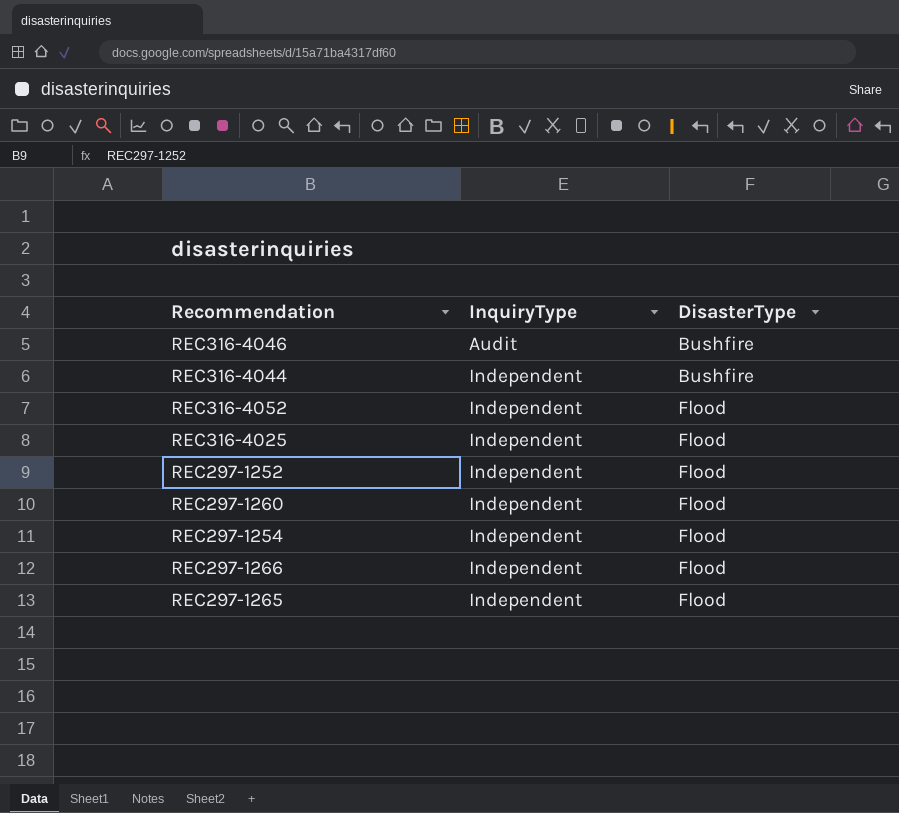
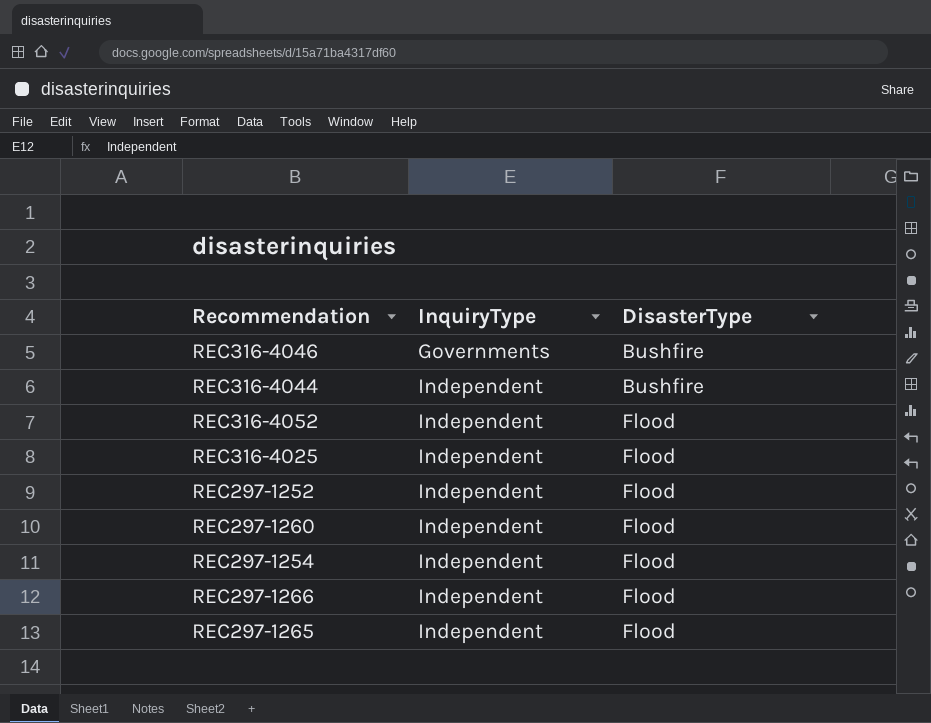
REC316-4046 | InquiryType: Audit -> Governments

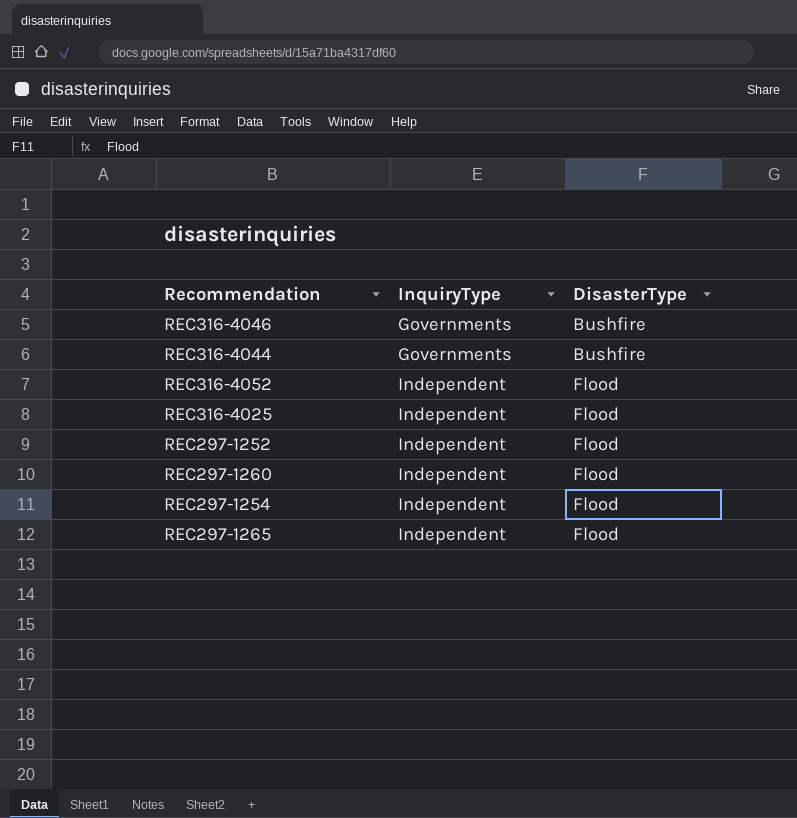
row REC297-1266: Independent | Flood -> none
REC316-4044 | InquiryType: Independent -> Governments

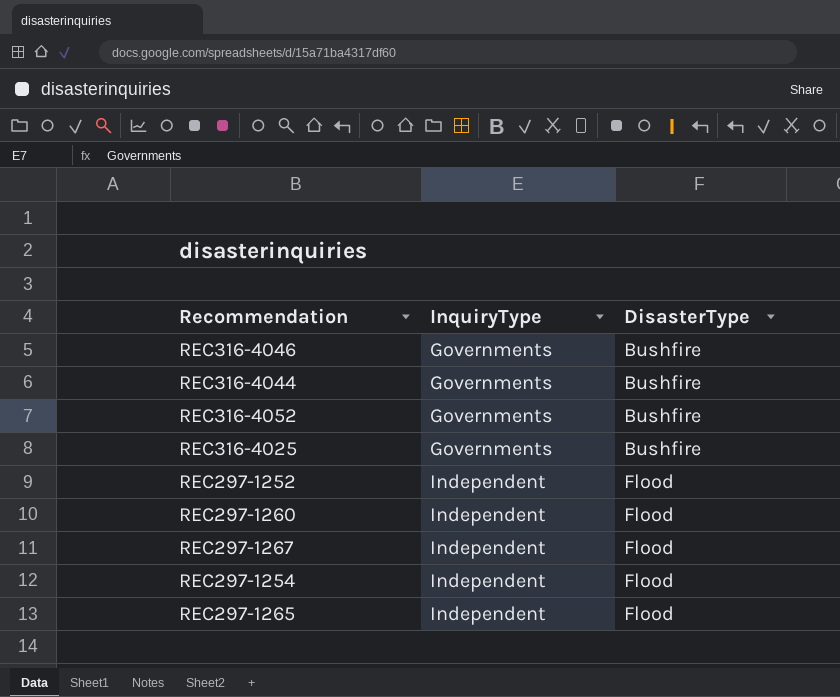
REC316-4052 | InquiryType: Independent -> Governments
REC316-4052 | DisasterType: Flood -> Bushfire
REC316-4025 | InquiryType: Independent -> Governments
REC316-4025 | DisasterType: Flood -> Bushfire
row REC297-1267: none -> Independent | Flood

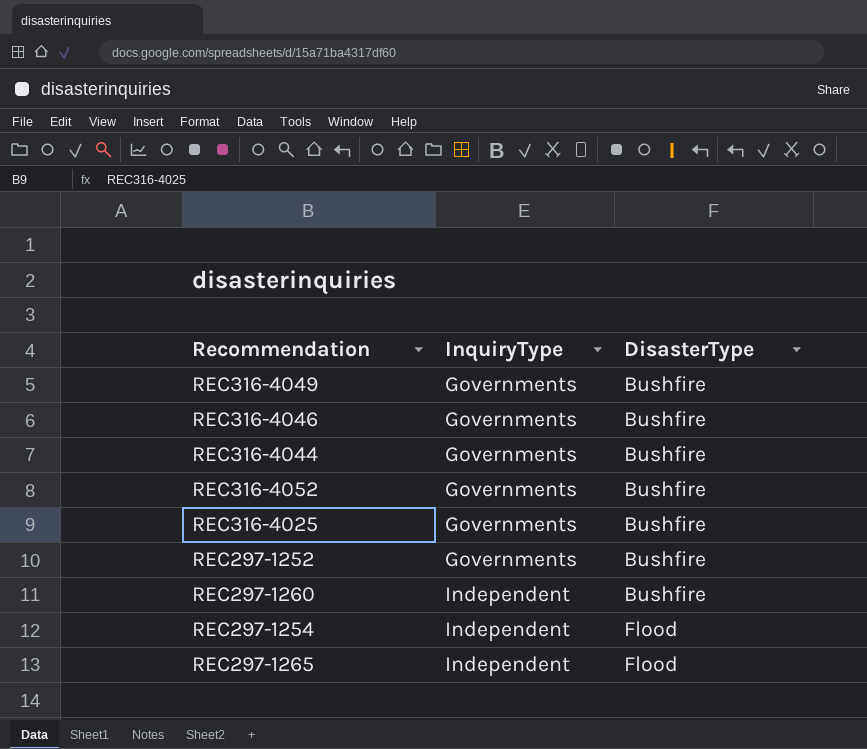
row REC297-1267: Independent | Flood -> none
row REC316-4049: none -> Governments | Bushfire
REC297-1252 | InquiryType: Independent -> Governments
REC297-1252 | DisasterType: Flood -> Bushfire
REC297-1260 | DisasterType: Flood -> Bushfire

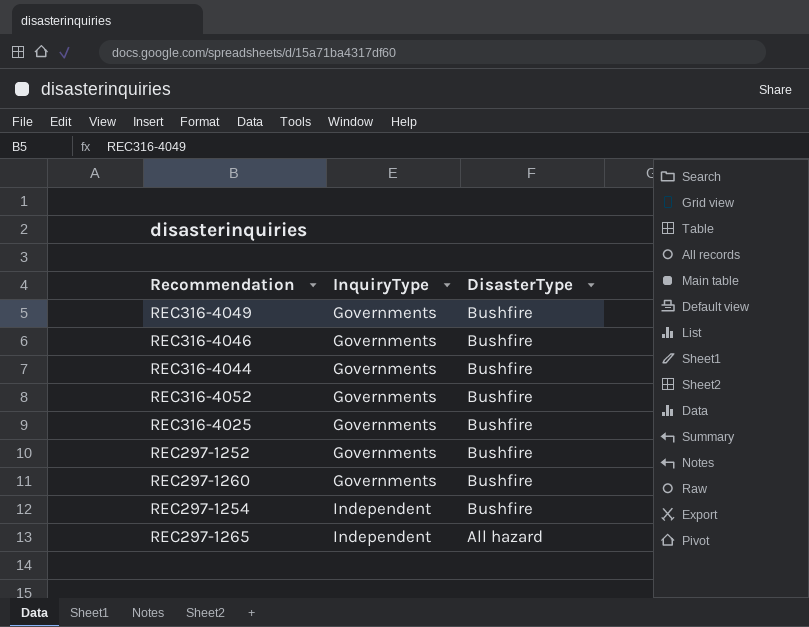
REC297-1260 | InquiryType: Independent -> Governments
REC297-1254 | DisasterType: Flood -> Bushfire
REC297-1265 | DisasterType: Flood -> All hazard

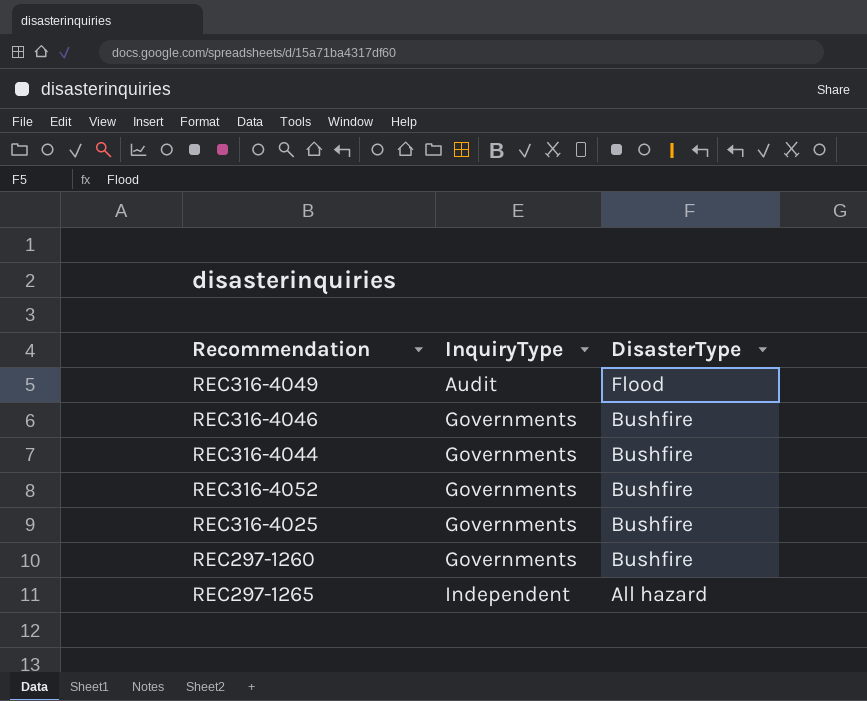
row REC297-1252: Governments | Bushfire -> none
row REC297-1254: Independent | Bushfire -> none
REC316-4049 | InquiryType: Governments -> Audit
REC316-4049 | DisasterType: Bushfire -> Flood

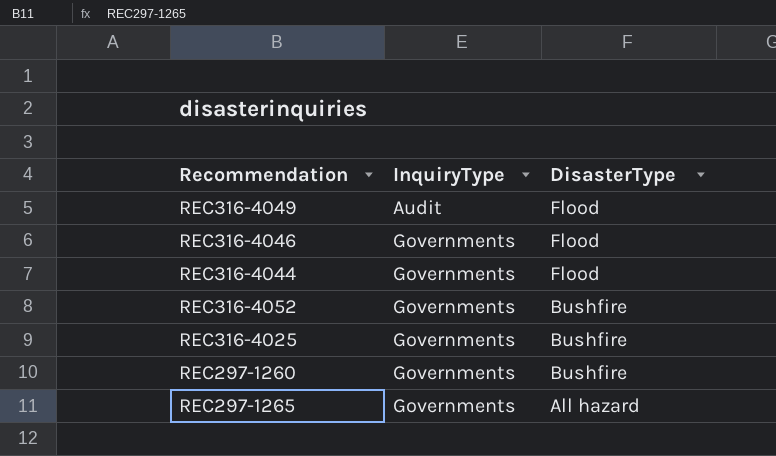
REC316-4046 | DisasterType: Bushfire -> Flood
REC316-4044 | DisasterType: Bushfire -> Flood
REC297-1265 | InquiryType: Independent -> Governments

